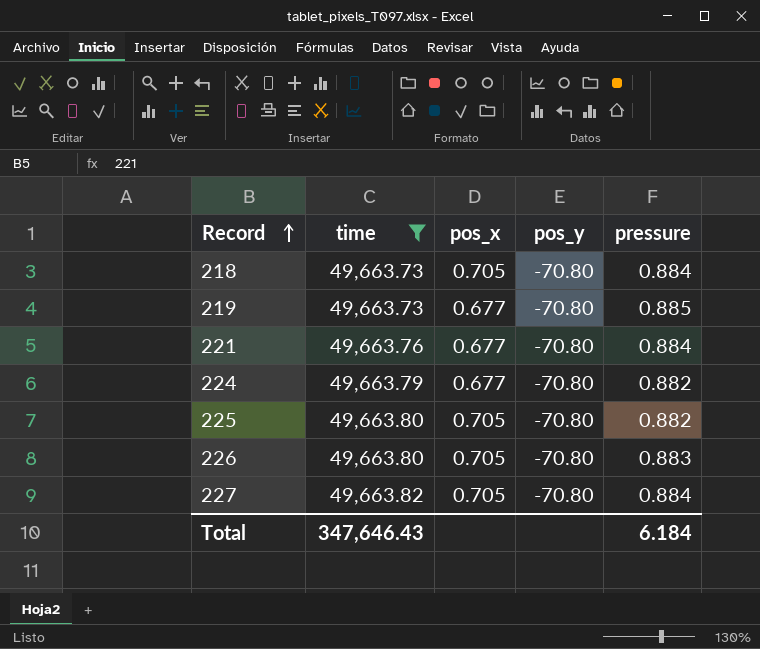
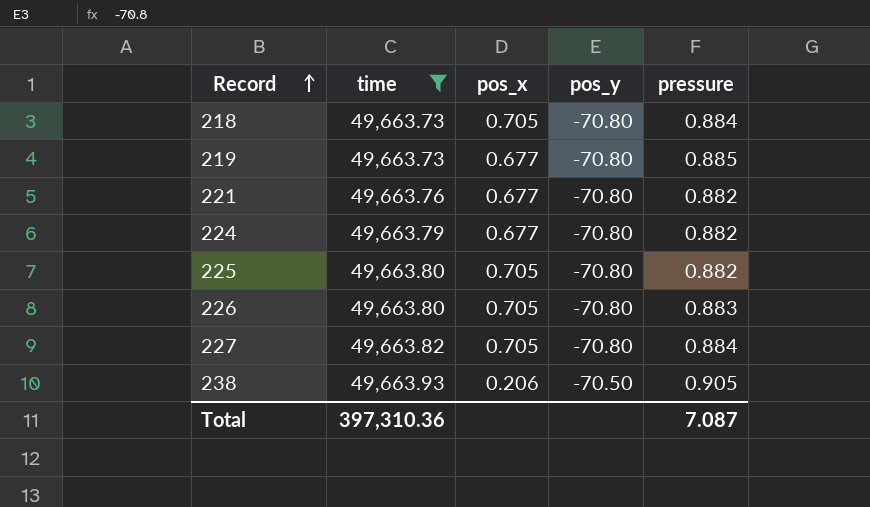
221 | pressure: 0.884 -> 0.882
row 238: none -> 49,663.93 | 0.206 | -70.50 | 0.905
Total | time: 347,646.43 -> 397,310.36
Total | pressure: 6.184 -> 7.087

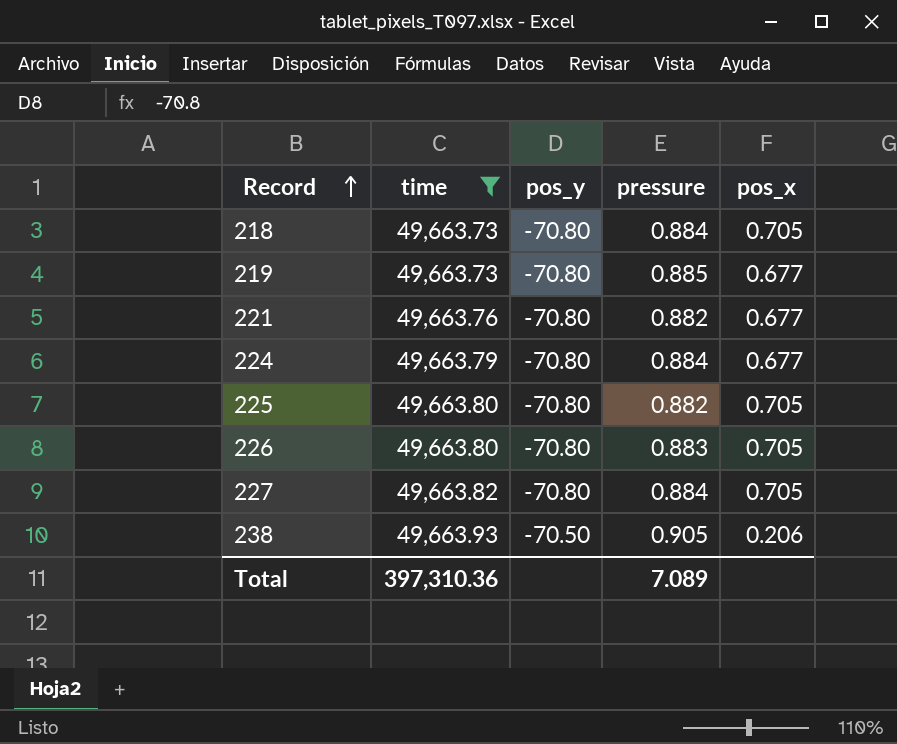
column pos_x | position: 3 -> 5
224 | pressure: 0.882 -> 0.884
Total | pressure: 7.087 -> 7.089

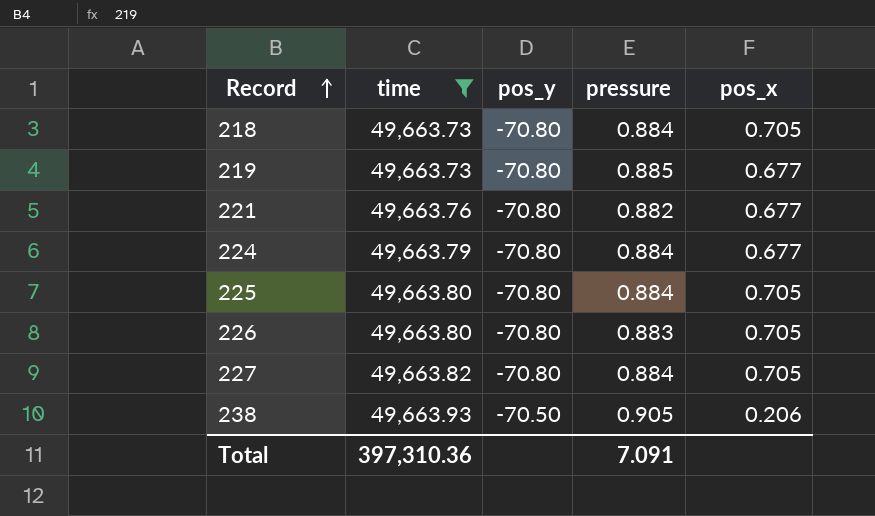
225 | pressure: 0.882 -> 0.884
Total | pressure: 7.089 -> 7.091

